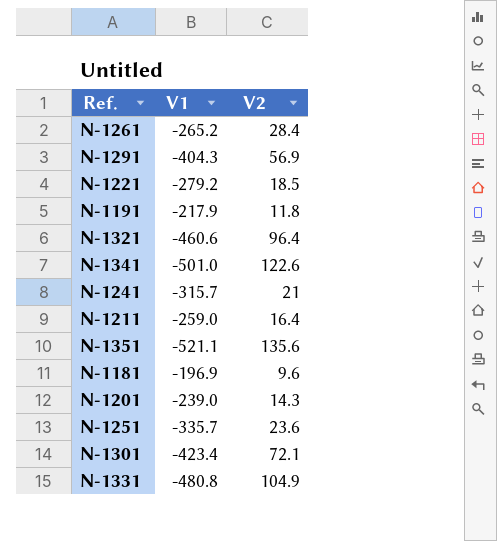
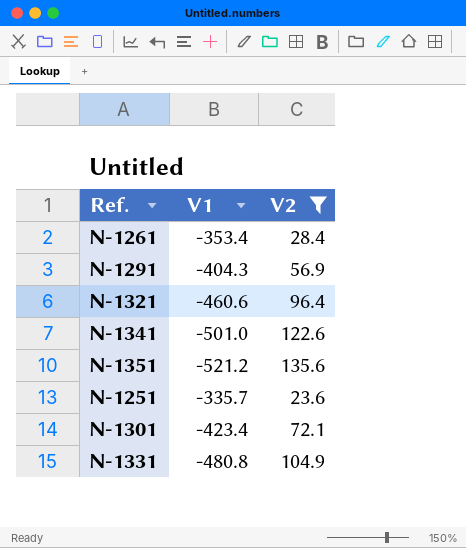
filter: none -> V2 >= 23.6
N-1261 | V1: -265.2 -> -353.4
N-1351 | V1: -521.1 -> -521.2

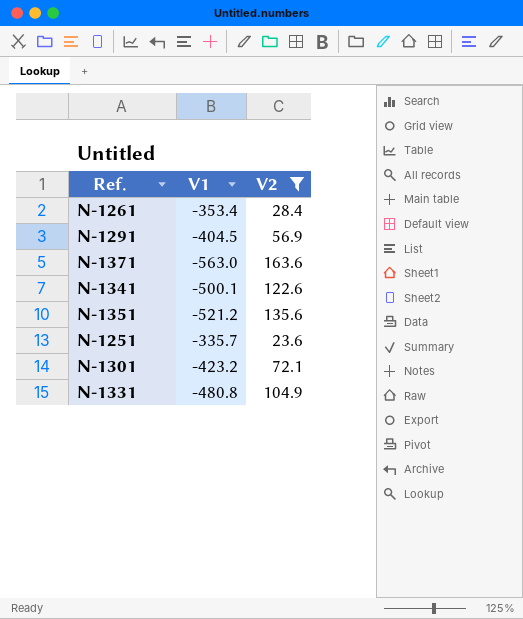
row N-1321: -460.6 | 96.4 -> none
N-1291 | V1: -404.3 -> -404.5
row N-1371: none -> -563.0 | 163.6
N-1341 | V1: -501.0 -> -500.1
N-1301 | V1: -423.4 -> -423.2

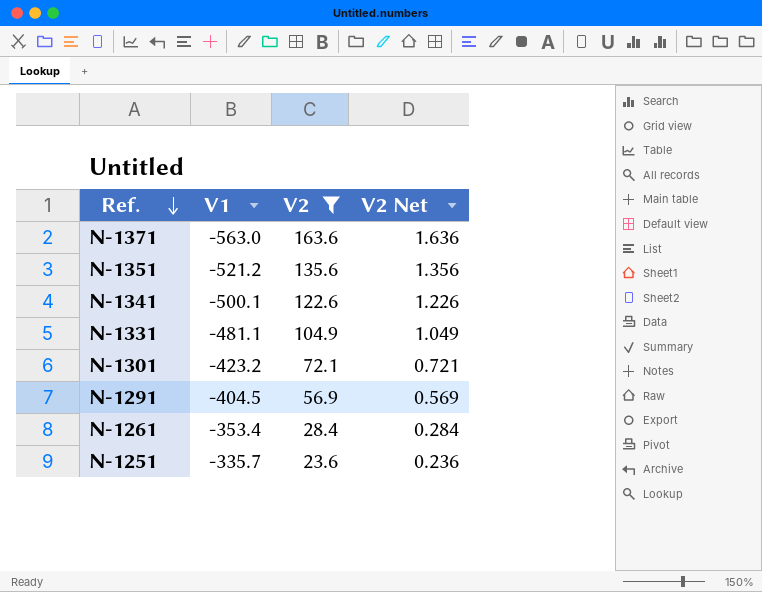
row order: none -> Ref. descending
column V2 Net | formula: none -> [V2] * 0.01
N-1331 | V1: -480.8 -> -481.1

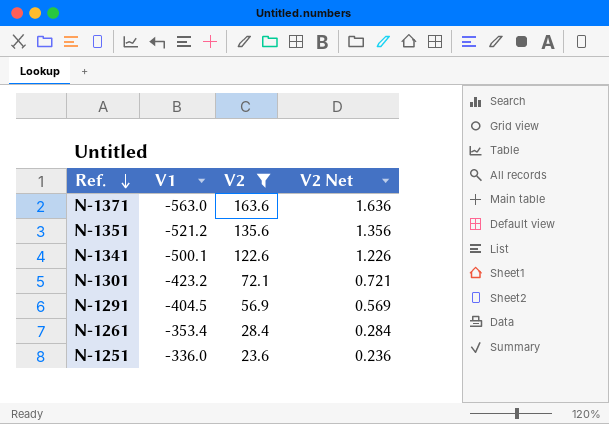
row N-1331: -481.1 | 104.9 | 1.049 -> none
N-1251 | V1: -335.7 -> -336.0

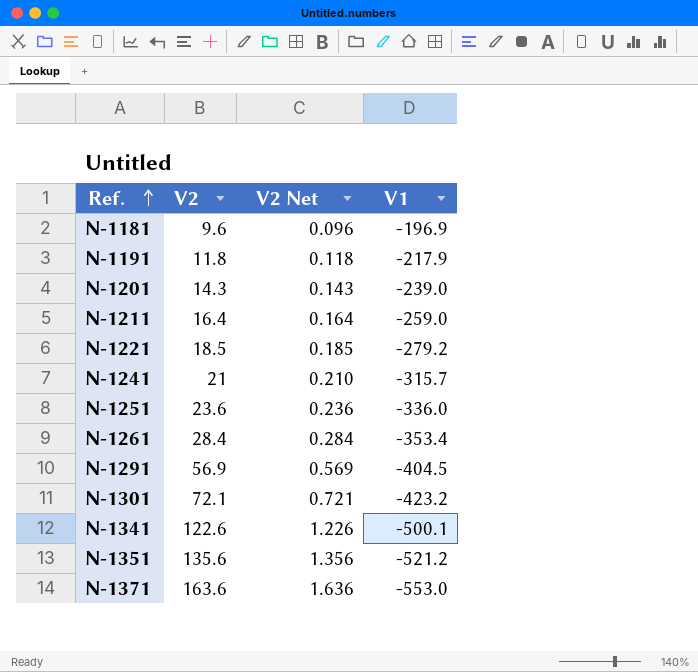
filter: V2 >= 23.6 -> none
row order: Ref. descending -> Ref. ascending
column V1 | position: 2 -> 4
N-1371 | V1: -563.0 -> -553.0

